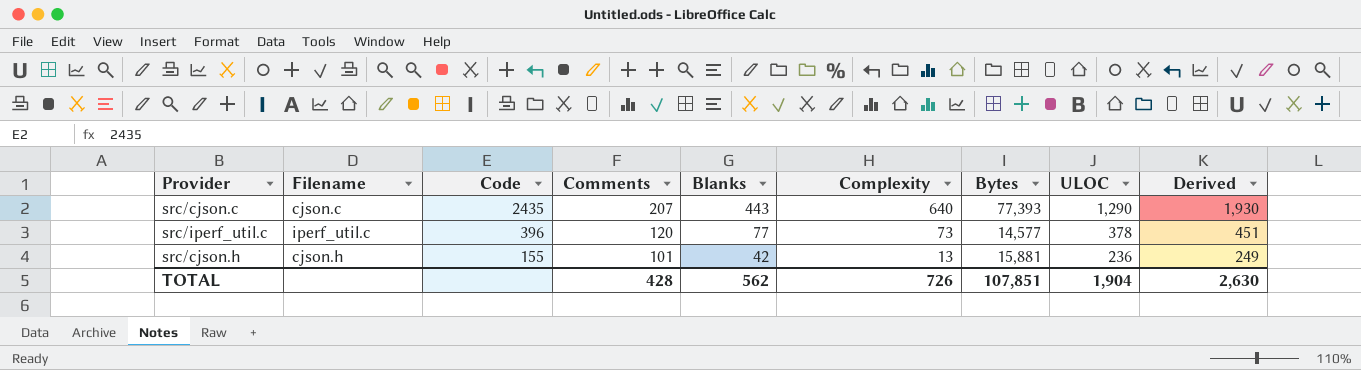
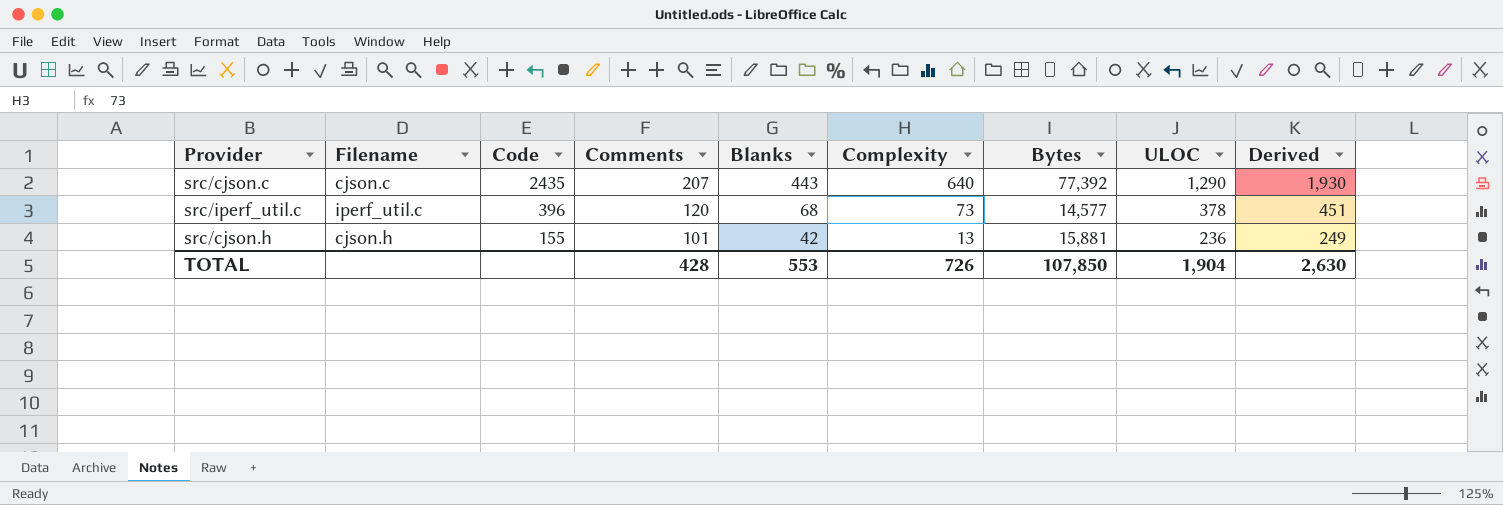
src/cjson.c | Bytes: 77,393 -> 77,392
src/iperf_util.c | Blanks: 77 -> 68
TOTAL | Blanks: 562 -> 553
TOTAL | Bytes: 107,851 -> 107,850

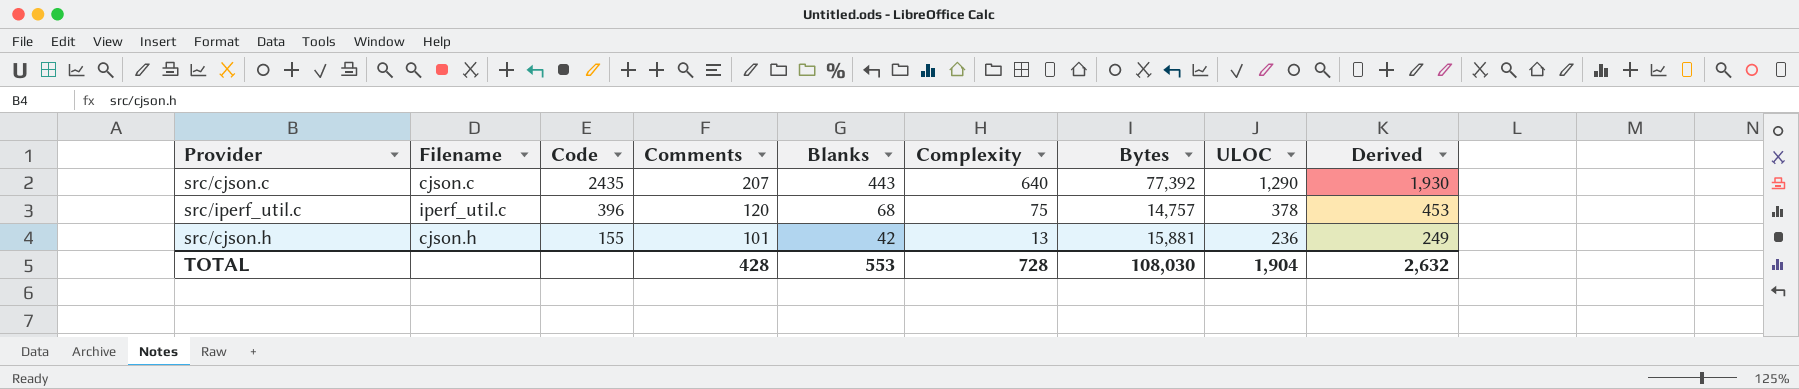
src/iperf_util.c | Complexity: 73 -> 75
src/iperf_util.c | Bytes: 14,577 -> 14,757
src/iperf_util.c | Derived: 451 -> 453
TOTAL | Complexity: 726 -> 728
TOTAL | Bytes: 107,850 -> 108,030
TOTAL | Derived: 2,630 -> 2,632

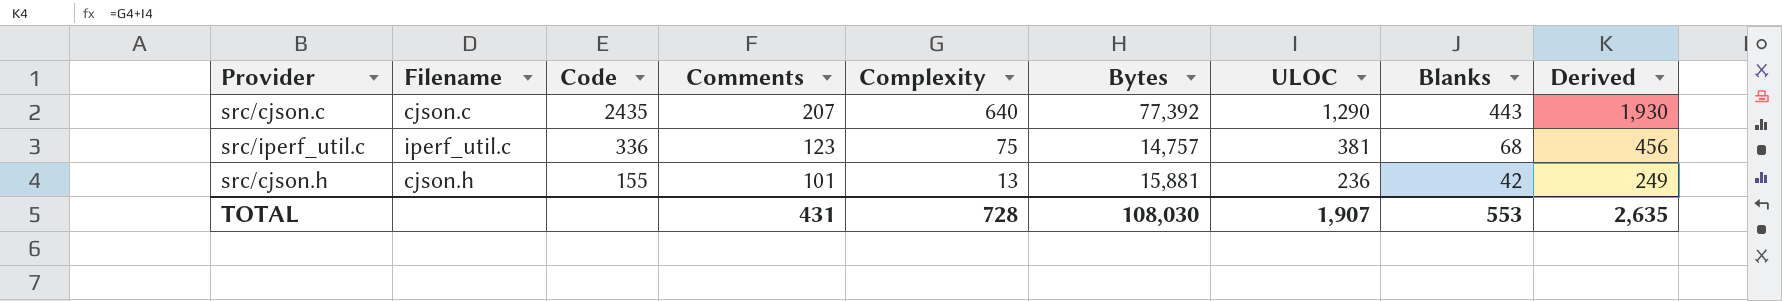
column Blanks | position: 5 -> 8
src/iperf_util.c | Code: 396 -> 336
src/iperf_util.c | Comments: 120 -> 123
src/iperf_util.c | ULOC: 378 -> 381
src/iperf_util.c | Derived: 453 -> 456
TOTAL | Comments: 428 -> 431
TOTAL | ULOC: 1,904 -> 1,907
TOTAL | Derived: 2,632 -> 2,635

